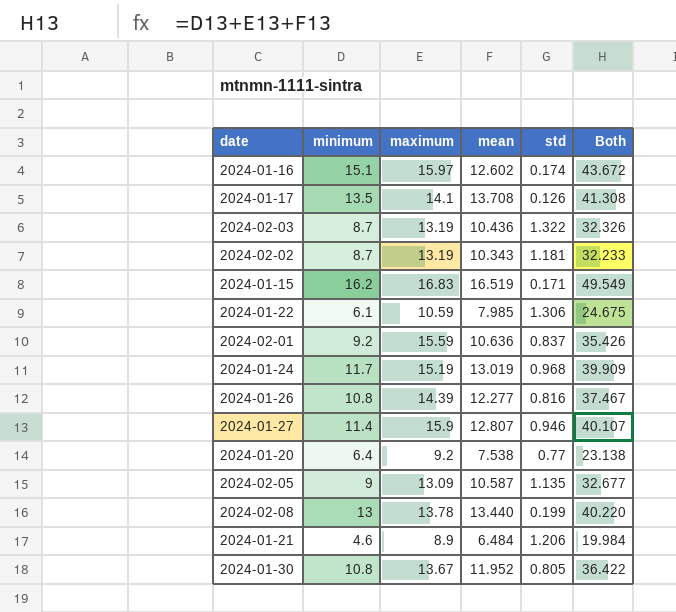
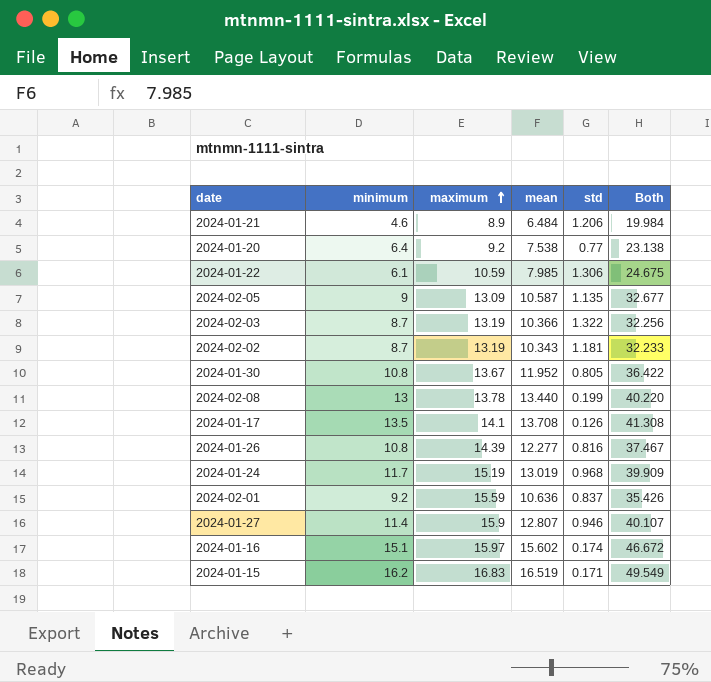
row order: none -> maximum ascending
2024-02-03 | mean: 10.436 -> 10.366
2024-02-03 | Both: 32.326 -> 32.256
2024-01-16 | mean: 12.602 -> 15.602
2024-01-16 | Both: 43.672 -> 46.672

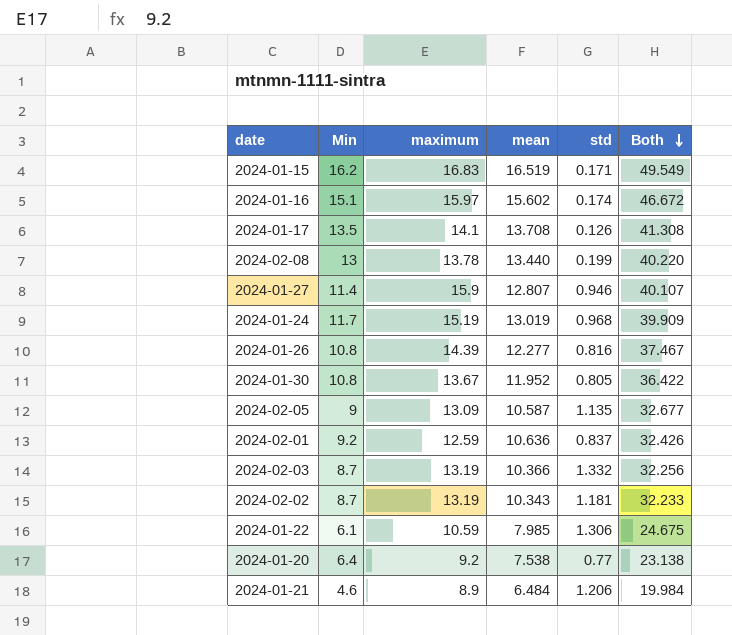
row order: maximum ascending -> Both descending
column name: minimum -> Min
2024-02-01 | maximum: 15.59 -> 12.59
2024-02-01 | Both: 35.426 -> 32.426
2024-02-03 | std: 1.322 -> 1.332

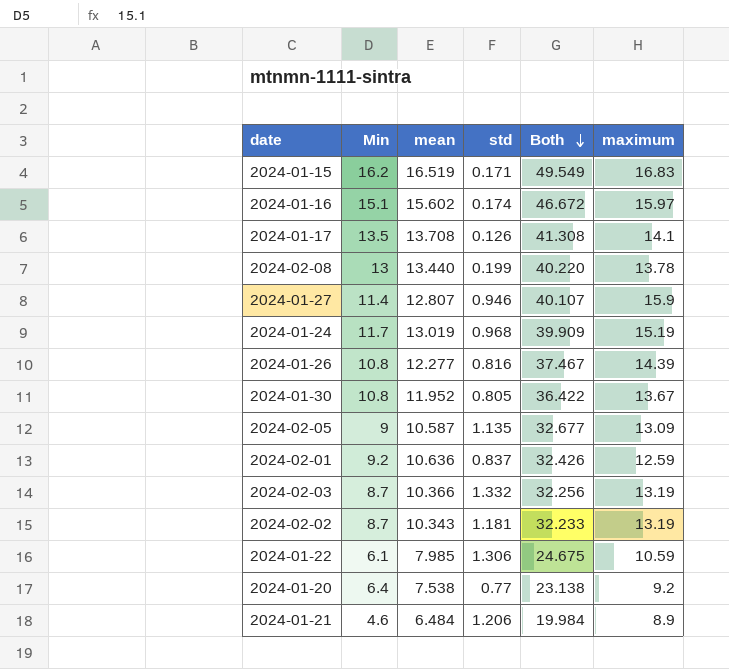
column maximum | position: 3 -> 6

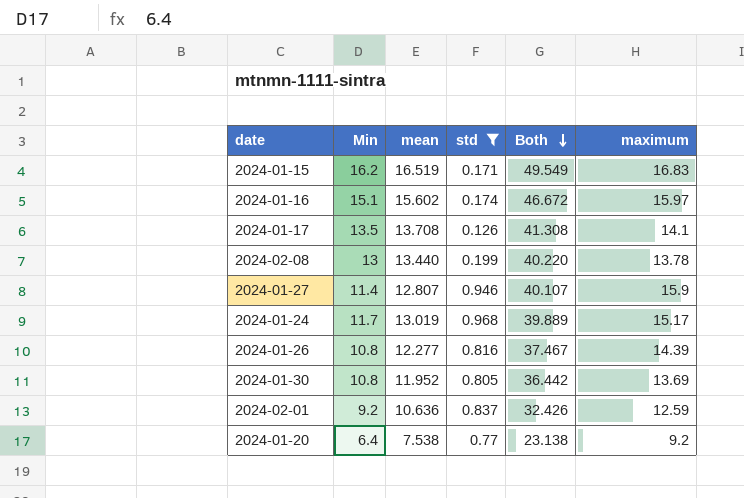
filter: none -> std <= 0.968
2024-01-24 | Both: 39.909 -> 39.889
2024-01-24 | maximum: 15.19 -> 15.17
2024-01-30 | Both: 36.422 -> 36.442
2024-01-30 | maximum: 13.67 -> 13.69

